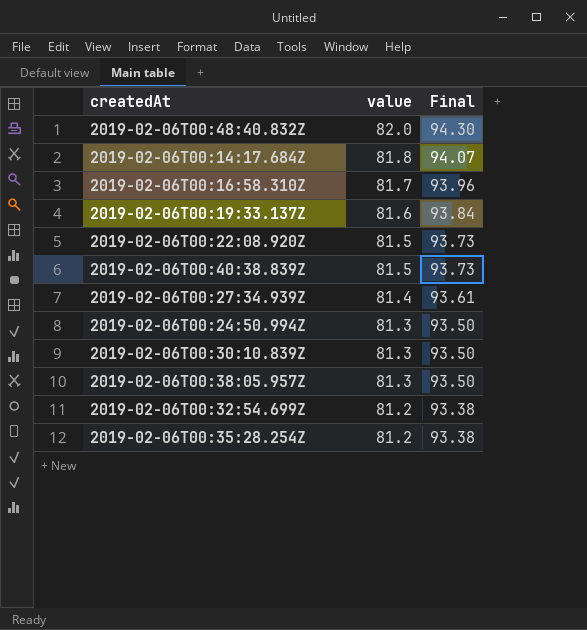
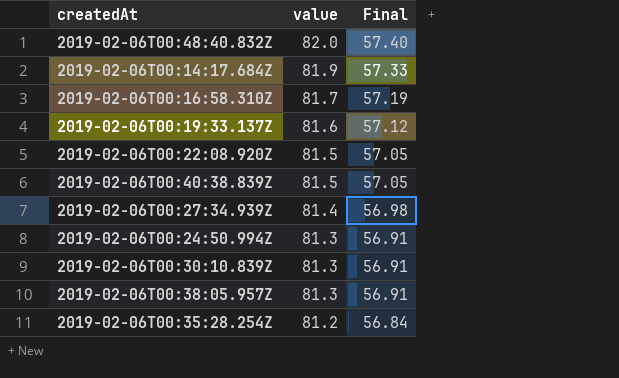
column Final | formula: [value] * 1.15 -> [value] * 0.7
row 2019-02-06T00:32:54.699Z: 81.2 | 93.38 -> none
2019-02-06T00:14:17.684Z | value: 81.8 -> 81.9

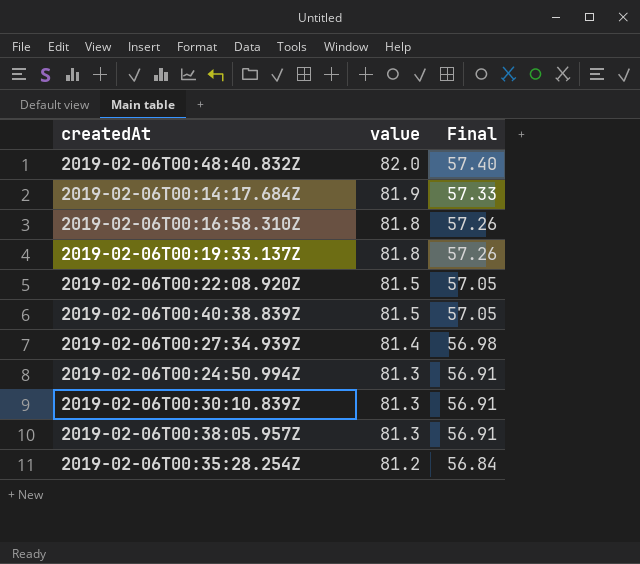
2019-02-06T00:16:58.310Z | value: 81.7 -> 81.8
2019-02-06T00:16:58.310Z | Final: 57.19 -> 57.26
2019-02-06T00:19:33.137Z | value: 81.6 -> 81.8
2019-02-06T00:19:33.137Z | Final: 57.12 -> 57.26

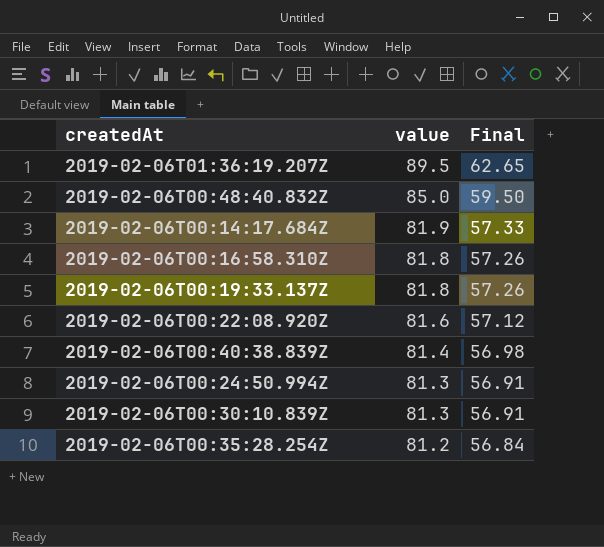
row 2019-02-06T00:27:34.939Z: 81.4 | 56.98 -> none
row 2019-02-06T00:38:05.957Z: 81.3 | 56.91 -> none
row 2019-02-06T01:36:19.207Z: none -> 89.5 | 62.65
2019-02-06T00:48:40.832Z | value: 82.0 -> 85.0
2019-02-06T00:48:40.832Z | Final: 57.40 -> 59.50
2019-02-06T00:22:08.920Z | value: 81.5 -> 81.6
2019-02-06T00:22:08.920Z | Final: 57.05 -> 57.12
2019-02-06T00:40:38.839Z | value: 81.5 -> 81.4
2019-02-06T00:40:38.839Z | Final: 57.05 -> 56.98

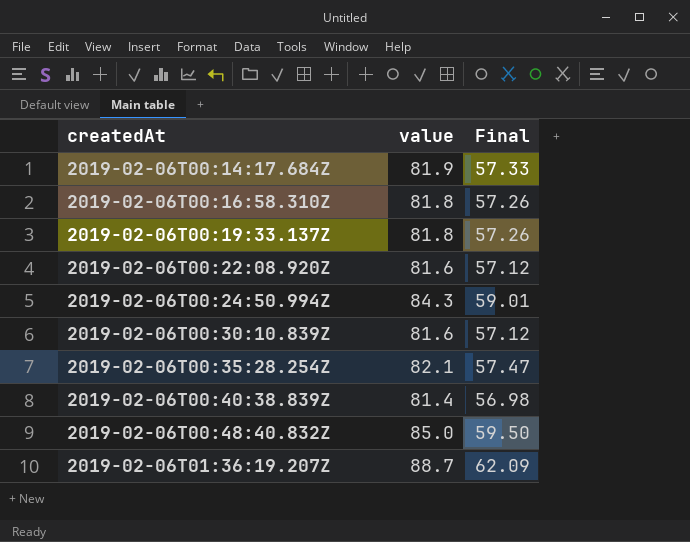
row order: value descending -> createdAt ascending
2019-02-06T00:24:50.994Z | value: 81.3 -> 84.3
2019-02-06T00:24:50.994Z | Final: 56.91 -> 59.01
2019-02-06T00:30:10.839Z | value: 81.3 -> 81.6
2019-02-06T00:30:10.839Z | Final: 56.91 -> 57.12
2019-02-06T00:35:28.254Z | value: 81.2 -> 82.1
2019-02-06T00:35:28.254Z | Final: 56.84 -> 57.47
2019-02-06T01:36:19.207Z | value: 89.5 -> 88.7
2019-02-06T01:36:19.207Z | Final: 62.65 -> 62.09

